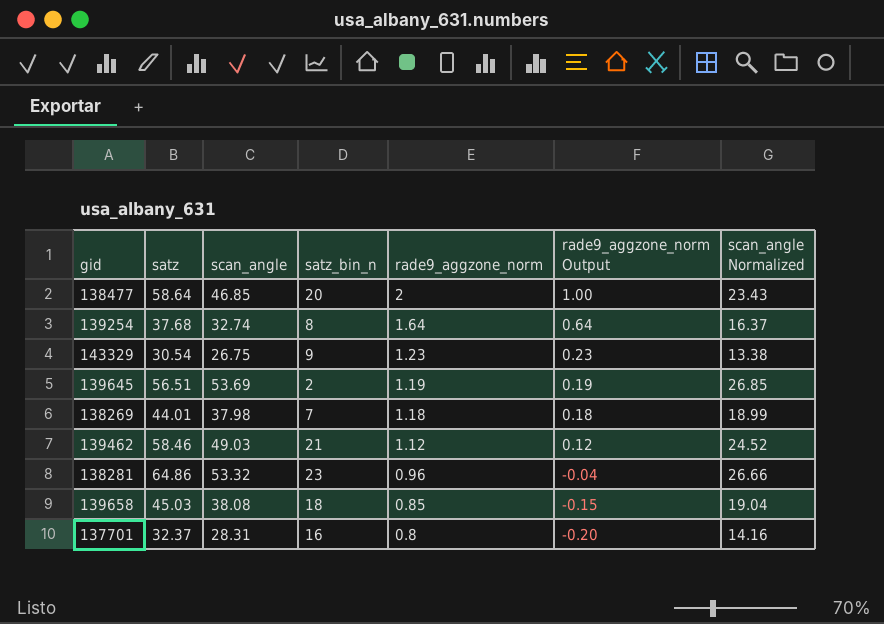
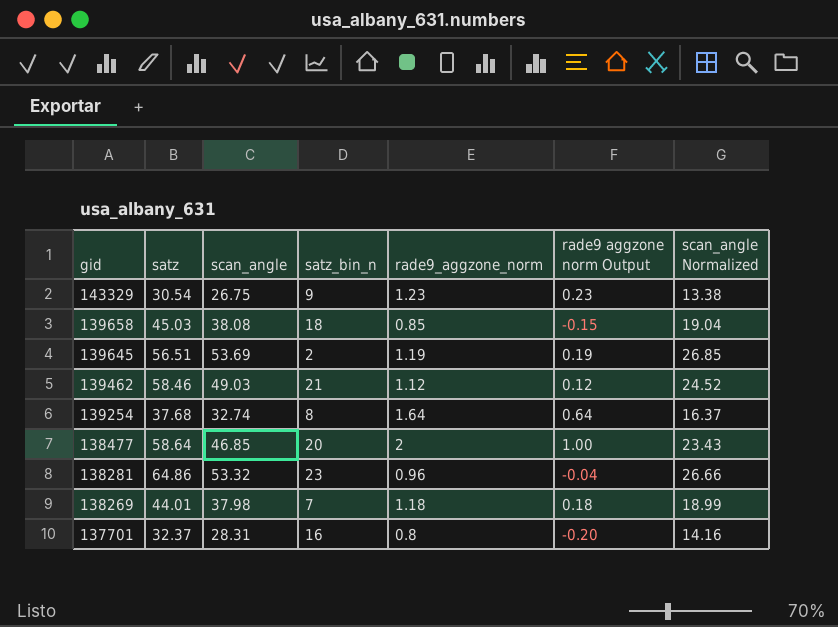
row order: rade9_aggzone_norm descending -> gid descending
column name: rade9_aggzone_norm Output -> rade9 aggzone norm Output

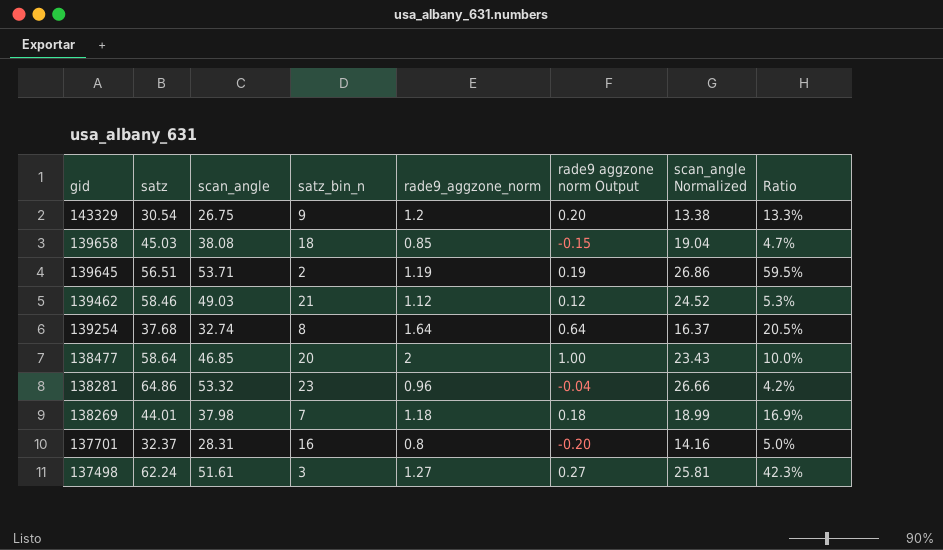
column Ratio | formula: none -> [rade9_aggzone_norm] / [satz_bin_n]
143329 | rade9_aggzone_norm: 1.23 -> 1.2
143329 | rade9 aggzone norm Output: 0.23 -> 0.20
139645 | scan_angle: 53.69 -> 53.71
139645 | scan_angle Normalized: 26.85 -> 26.86
row 137498: none -> 62.24 | 51.61 | 3 | 1.27 | 0.27 | 25.81 | 42.3%

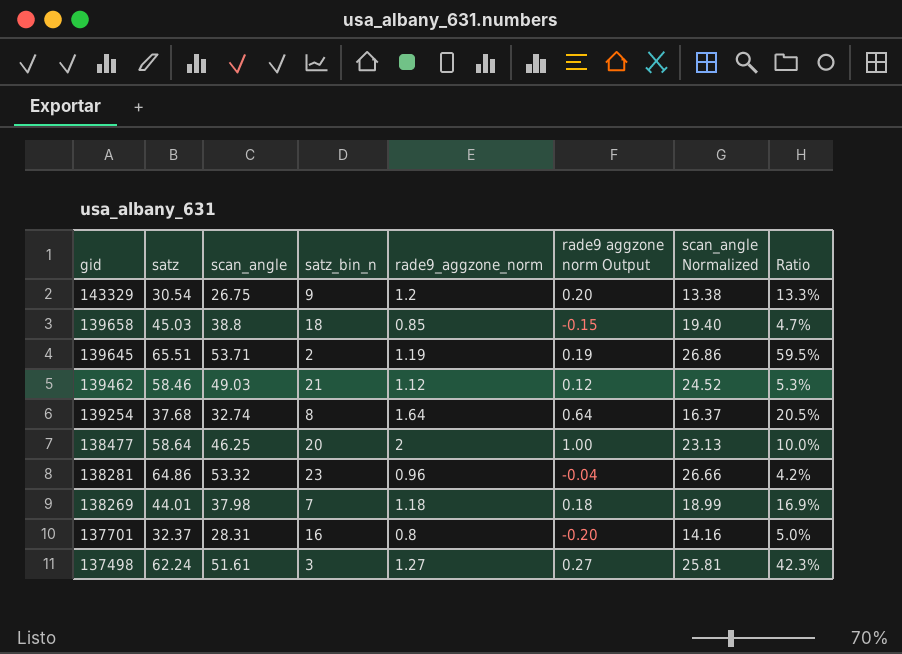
139658 | scan_angle: 38.08 -> 38.8
139658 | scan_angle Normalized: 19.04 -> 19.40
139645 | satz: 56.51 -> 65.51
138477 | scan_angle: 46.85 -> 46.25
138477 | scan_angle Normalized: 23.43 -> 23.13

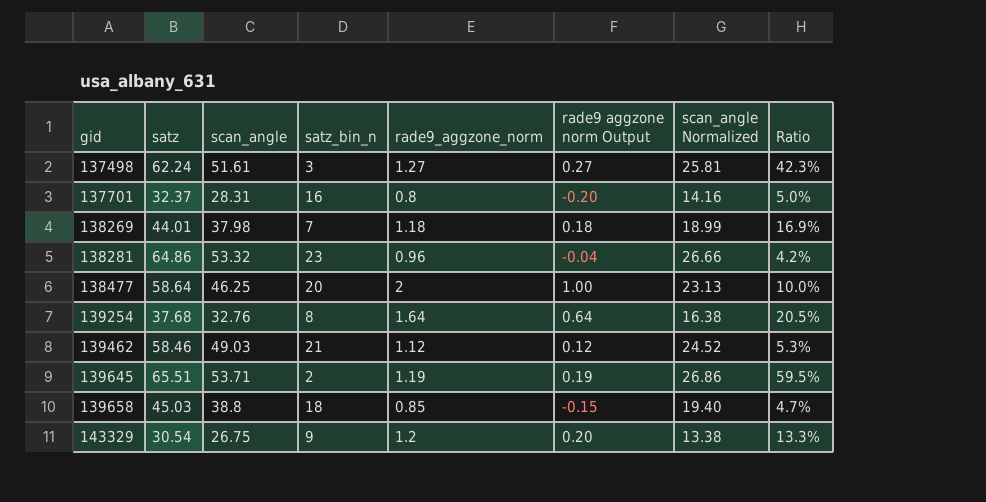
row order: gid descending -> gid ascending
139254 | scan_angle: 32.74 -> 32.76
139254 | scan_angle Normalized: 16.37 -> 16.38

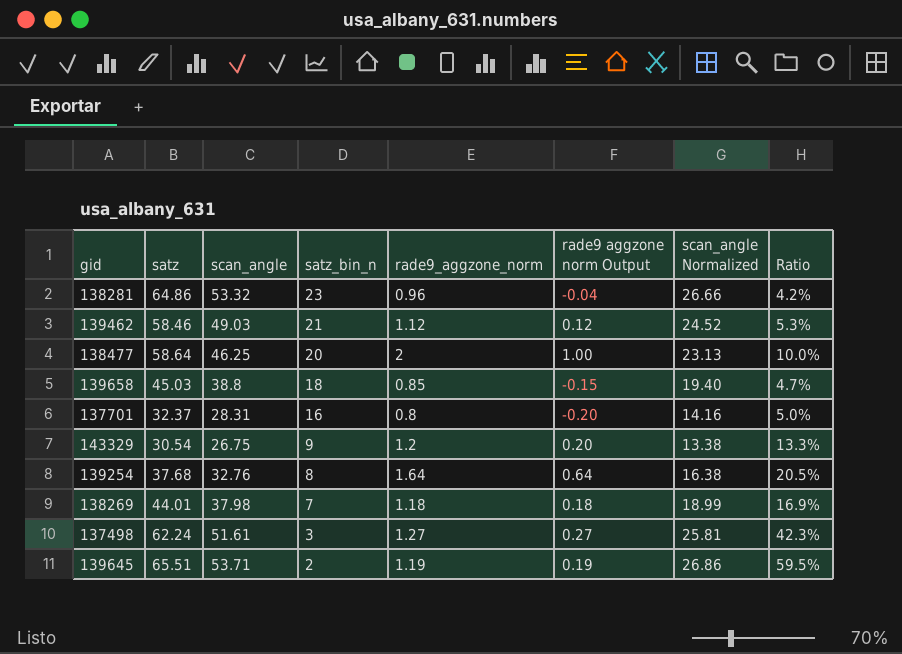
row order: gid ascending -> satz_bin_n descending

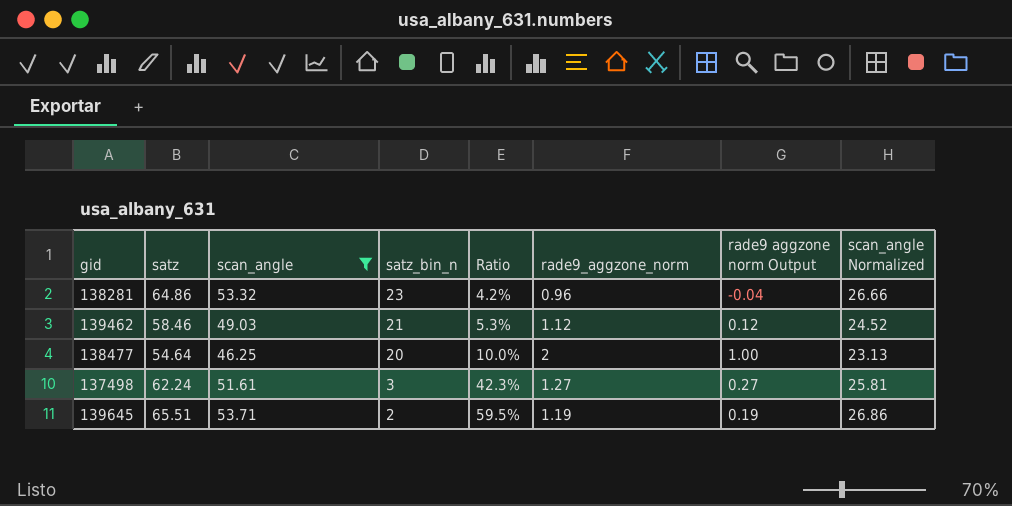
filter: none -> scan_angle >= 46.25
column Ratio | position: 8 -> 5
138477 | satz: 58.64 -> 54.64

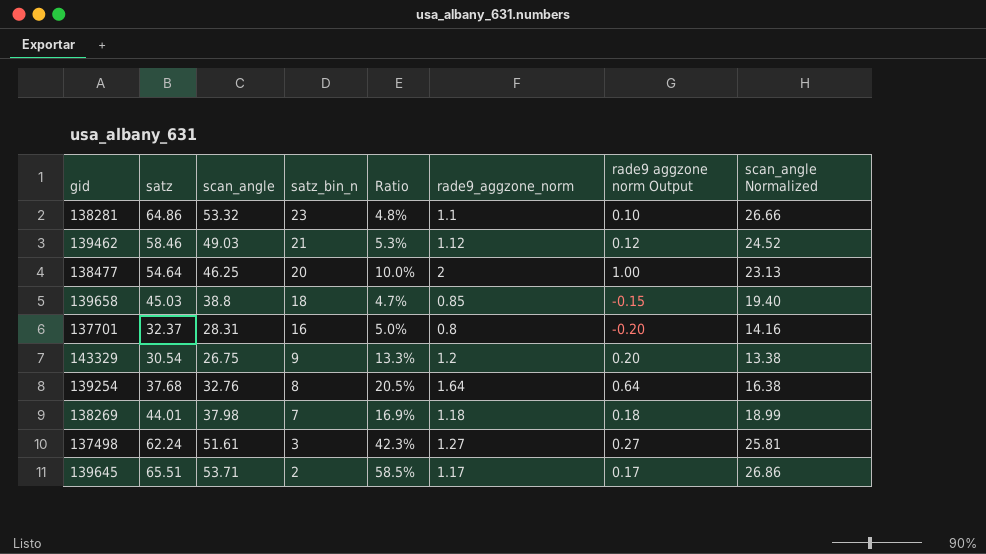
filter: scan_angle >= 46.25 -> none
138281 | Ratio: 4.2% -> 4.8%
138281 | rade9_aggzone_norm: 0.96 -> 1.1
138281 | rade9 aggzone norm Output: -0.04 -> 0.10
139645 | Ratio: 59.5% -> 58.5%
139645 | rade9_aggzone_norm: 1.19 -> 1.17
139645 | rade9 aggzone norm Output: 0.19 -> 0.17

